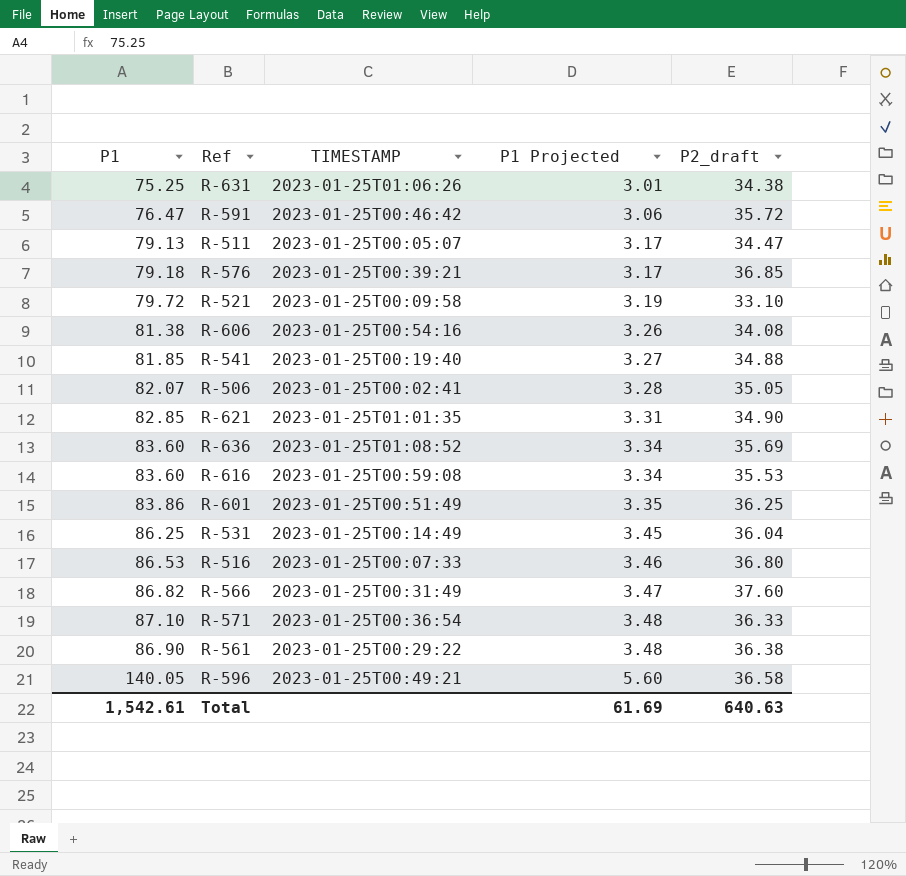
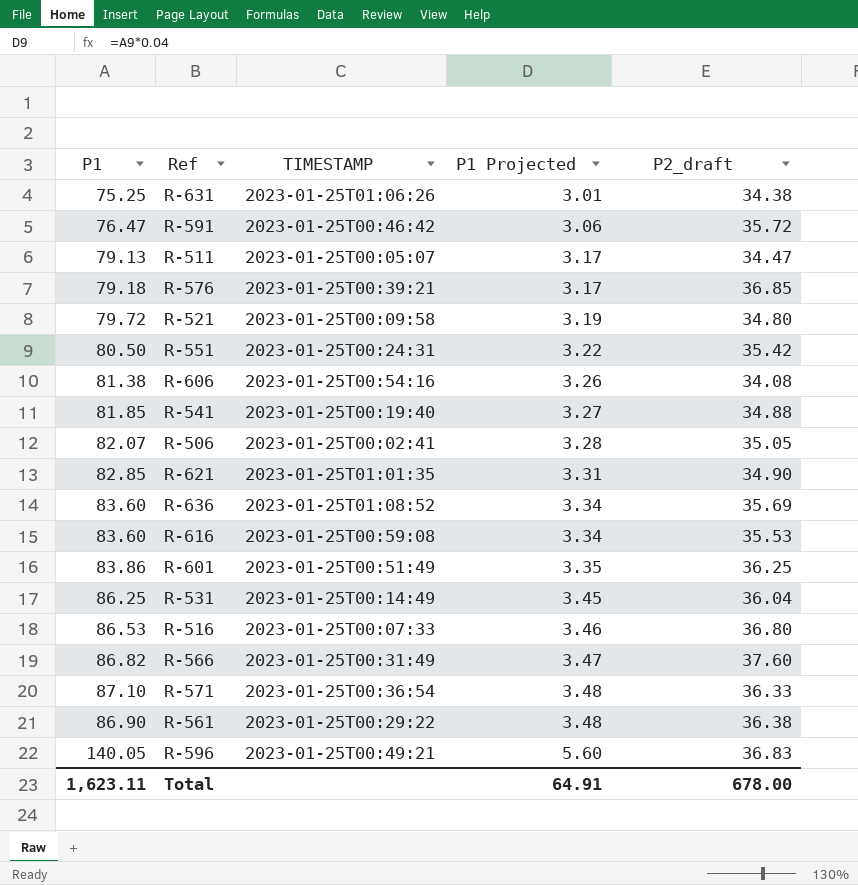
R-521 | P2_draft: 33.10 -> 34.80
row R-551: none -> 80.50 | 2023-01-25T00:24:31 | 3.22 | 35.42
R-596 | P2_draft: 36.58 -> 36.83
Total | P1: 1,542.61 -> 1,623.11
Total | P1 Projected: 61.69 -> 64.91
Total | P2_draft: 640.63 -> 678.00

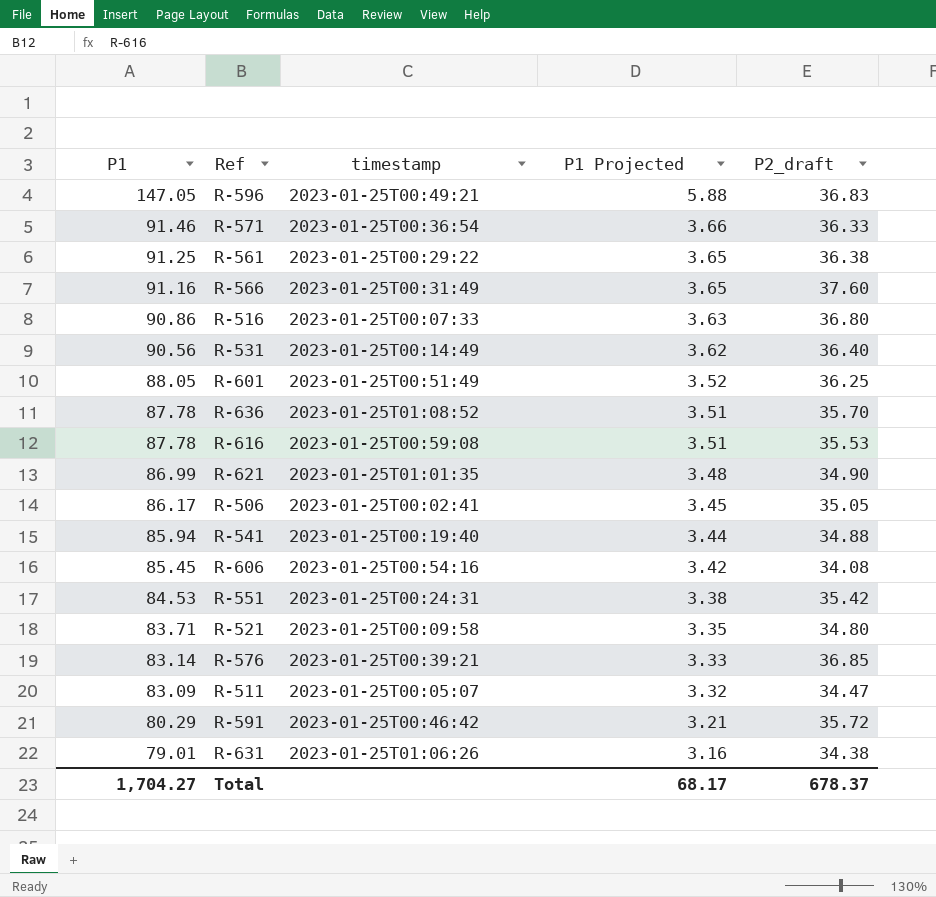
row order: P1 Projected ascending -> P1 descending
column name: TIMESTAMP -> timestamp
R-596 | P1: 140.05 -> 147.05
R-596 | P1 Projected: 5.60 -> 5.88
R-571 | P1: 87.10 -> 91.46
R-571 | P1 Projected: 3.48 -> 3.66
R-561 | P1: 86.90 -> 91.25
R-561 | P1 Projected: 3.48 -> 3.65
R-566 | P1: 86.82 -> 91.16
R-566 | P1 Projected: 3.47 -> 3.65
R-516 | P1: 86.53 -> 90.86
R-516 | P1 Projected: 3.46 -> 3.63
R-531 | P1: 86.25 -> 90.56
R-531 | P1 Projected: 3.45 -> 3.62
R-531 | P2_draft: 36.04 -> 36.40
R-601 | P1: 83.86 -> 88.05
R-601 | P1 Projected: 3.35 -> 3.52
R-636 | P1: 83.60 -> 87.78
R-636 | P1 Projected: 3.34 -> 3.51
R-636 | P2_draft: 35.69 -> 35.70
R-616 | P1: 83.60 -> 87.78
R-616 | P1 Projected: 3.34 -> 3.51
R-621 | P1: 82.85 -> 86.99
R-621 | P1 Projected: 3.31 -> 3.48
R-506 | P1: 82.07 -> 86.17
R-506 | P1 Projected: 3.28 -> 3.45
R-541 | P1: 81.85 -> 85.94
R-541 | P1 Projected: 3.27 -> 3.44
R-606 | P1: 81.38 -> 85.45
R-606 | P1 Projected: 3.26 -> 3.42
R-551 | P1: 80.50 -> 84.53
R-551 | P1 Projected: 3.22 -> 3.38
R-521 | P1: 79.72 -> 83.71
R-521 | P1 Projected: 3.19 -> 3.35
R-576 | P1: 79.18 -> 83.14
R-576 | P1 Projected: 3.17 -> 3.33
R-511 | P1: 79.13 -> 83.09
R-511 | P1 Projected: 3.17 -> 3.32
R-591 | P1: 76.47 -> 80.29
R-591 | P1 Projected: 3.06 -> 3.21
R-631 | P1: 75.25 -> 79.01
R-631 | P1 Projected: 3.01 -> 3.16
Total | P1: 1,623.11 -> 1,704.27
Total | P1 Projected: 64.91 -> 68.17
Total | P2_draft: 678.00 -> 678.37

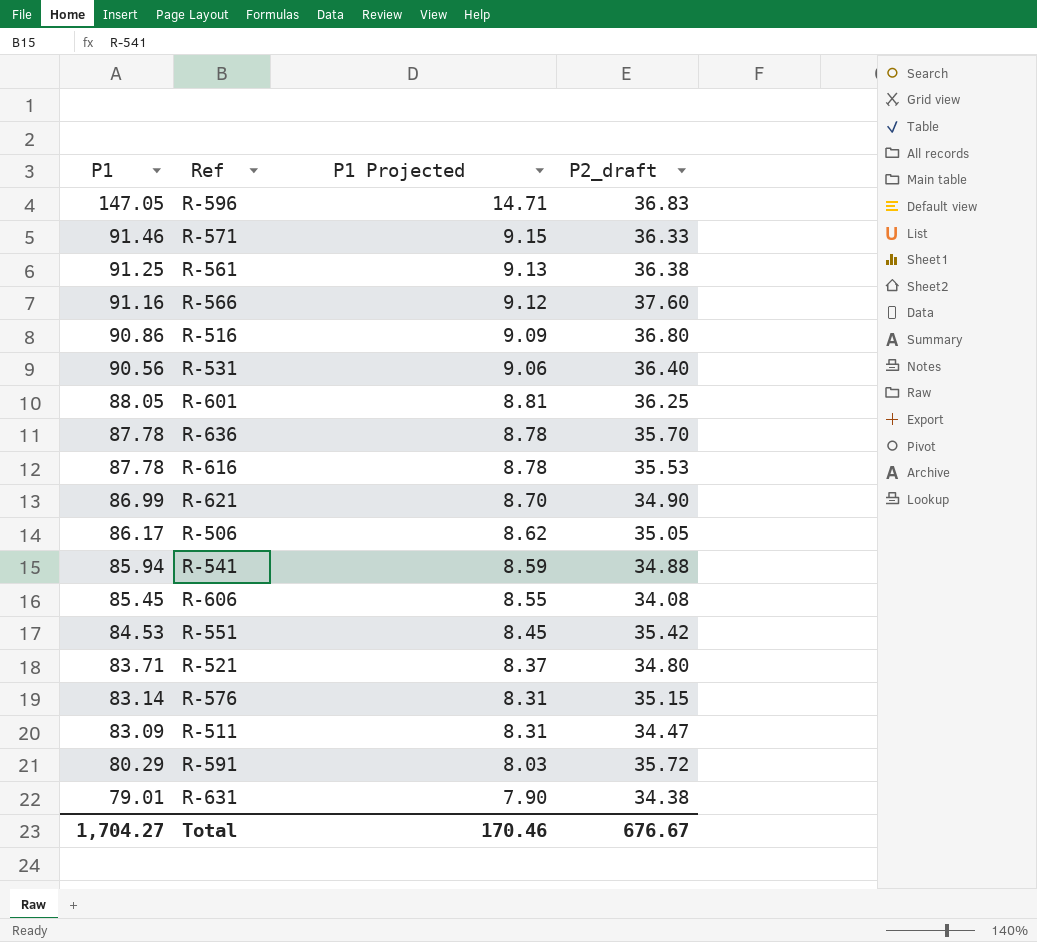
column timestamp | position: 3 -> none
column P1 Projected | formula: [P1] * 0.04 -> [P1] * 0.1
R-576 | P2_draft: 36.85 -> 35.15
Total | P1 Projected: 68.17 -> 170.46
Total | P2_draft: 678.37 -> 676.67

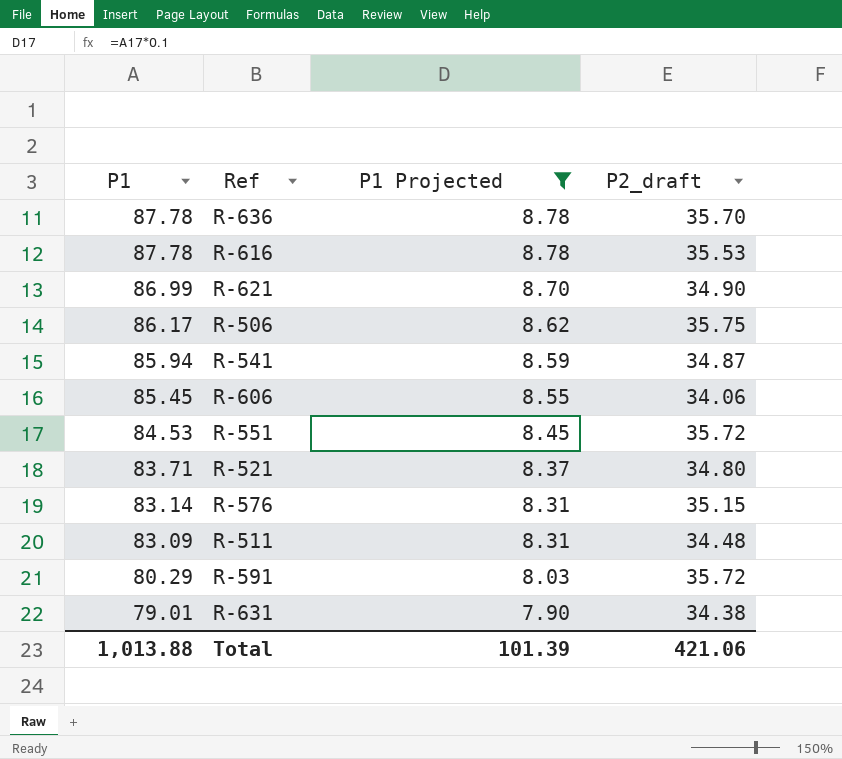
filter: none -> P1 Projected <= 8.78
R-506 | P2_draft: 35.05 -> 35.75
R-541 | P2_draft: 34.88 -> 34.87
R-606 | P2_draft: 34.08 -> 34.06
R-551 | P2_draft: 35.42 -> 35.72
R-511 | P2_draft: 34.47 -> 34.48
Total | P1: 1,704.27 -> 1,013.88
Total | P1 Projected: 170.46 -> 101.39
Total | P2_draft: 676.67 -> 421.06

